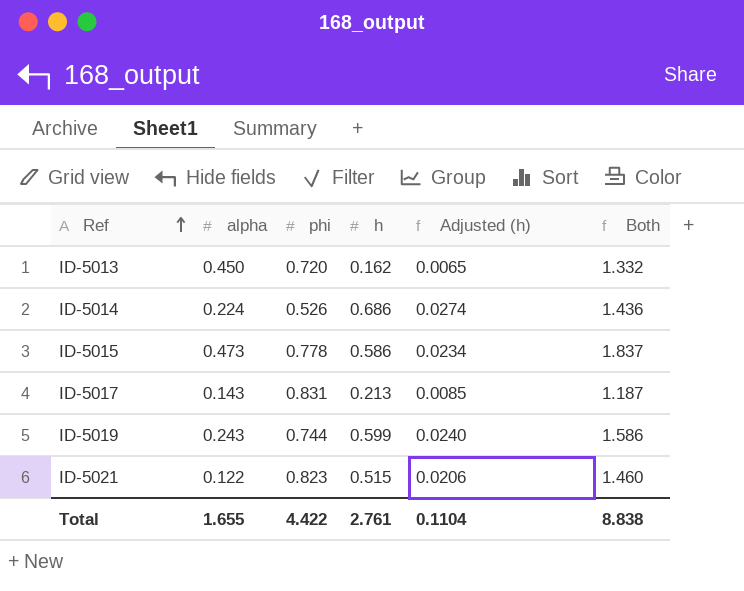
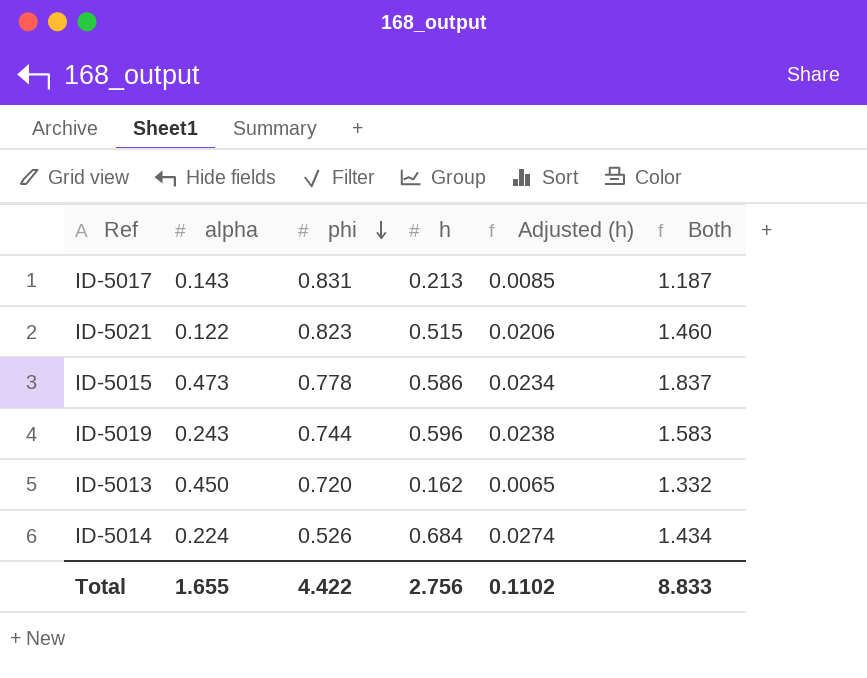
row order: Ref ascending -> phi descending
ID-5019 | h: 0.599 -> 0.596
ID-5019 | Adjusted (h): 0.0240 -> 0.0238
ID-5019 | Both: 1.586 -> 1.583
ID-5014 | h: 0.686 -> 0.684
ID-5014 | Both: 1.436 -> 1.434
Total | h: 2.761 -> 2.756
Total | Adjusted (h): 0.1104 -> 0.1102
Total | Both: 8.838 -> 8.833

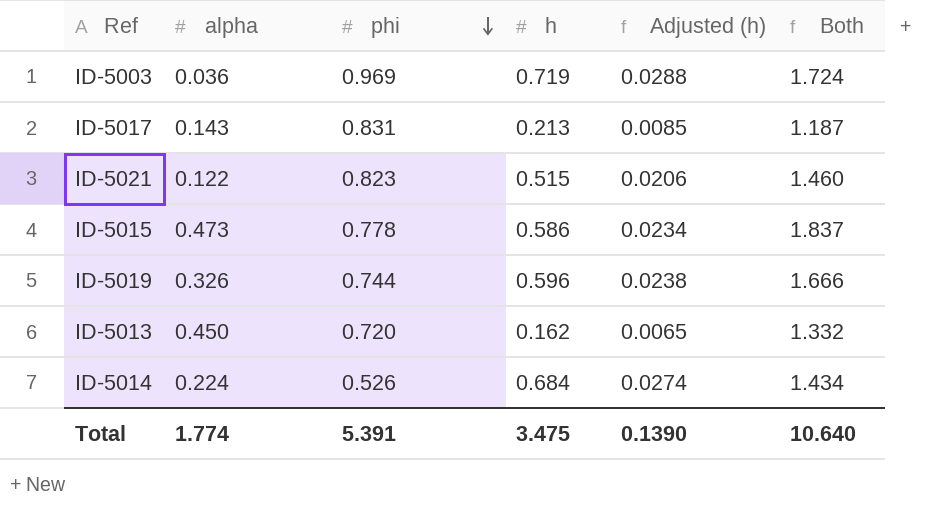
row ID-5003: none -> 0.036 | 0.969 | 0.719 | 0.0288 | 1.724
ID-5019 | alpha: 0.243 -> 0.326
ID-5019 | Both: 1.583 -> 1.666
Total | alpha: 1.655 -> 1.774
Total | phi: 4.422 -> 5.391
Total | h: 2.756 -> 3.475
Total | Adjusted (h): 0.1102 -> 0.1390
Total | Both: 8.833 -> 10.640

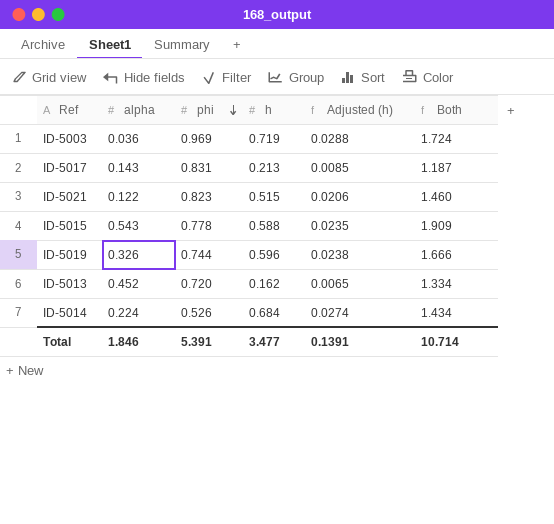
ID-5015 | alpha: 0.473 -> 0.543
ID-5015 | h: 0.586 -> 0.588
ID-5015 | Adjusted (h): 0.0234 -> 0.0235
ID-5015 | Both: 1.837 -> 1.909
ID-5013 | alpha: 0.450 -> 0.452
ID-5013 | Both: 1.332 -> 1.334
Total | alpha: 1.774 -> 1.846
Total | h: 3.475 -> 3.477
Total | Adjusted (h): 0.1390 -> 0.1391
Total | Both: 10.640 -> 10.714

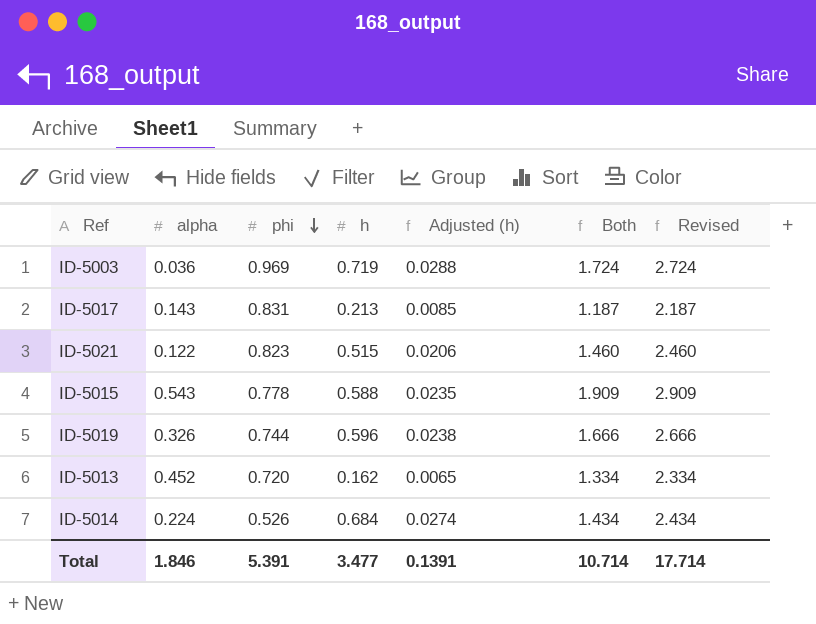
column Revised | formula: none -> [Both] + 1

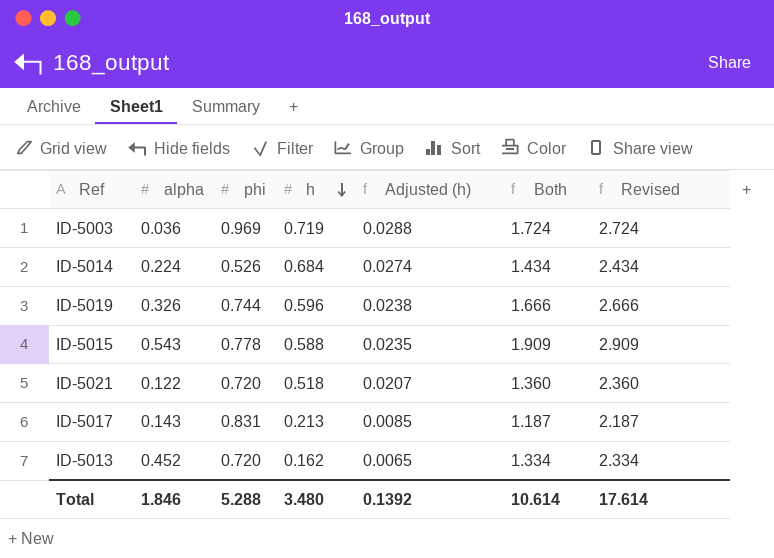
row order: phi descending -> h descending
ID-5021 | phi: 0.823 -> 0.720
ID-5021 | h: 0.515 -> 0.518
ID-5021 | Adjusted (h): 0.0206 -> 0.0207
ID-5021 | Both: 1.460 -> 1.360
ID-5021 | Revised: 2.460 -> 2.360
Total | phi: 5.391 -> 5.288
Total | h: 3.477 -> 3.480
Total | Adjusted (h): 0.1391 -> 0.1392
Total | Both: 10.714 -> 10.614
Total | Revised: 17.714 -> 17.614

